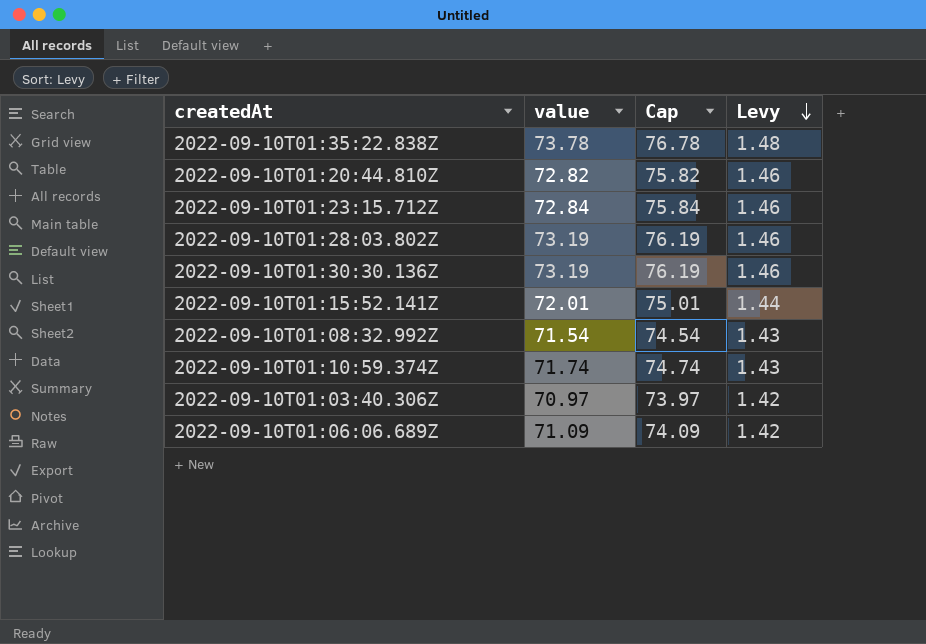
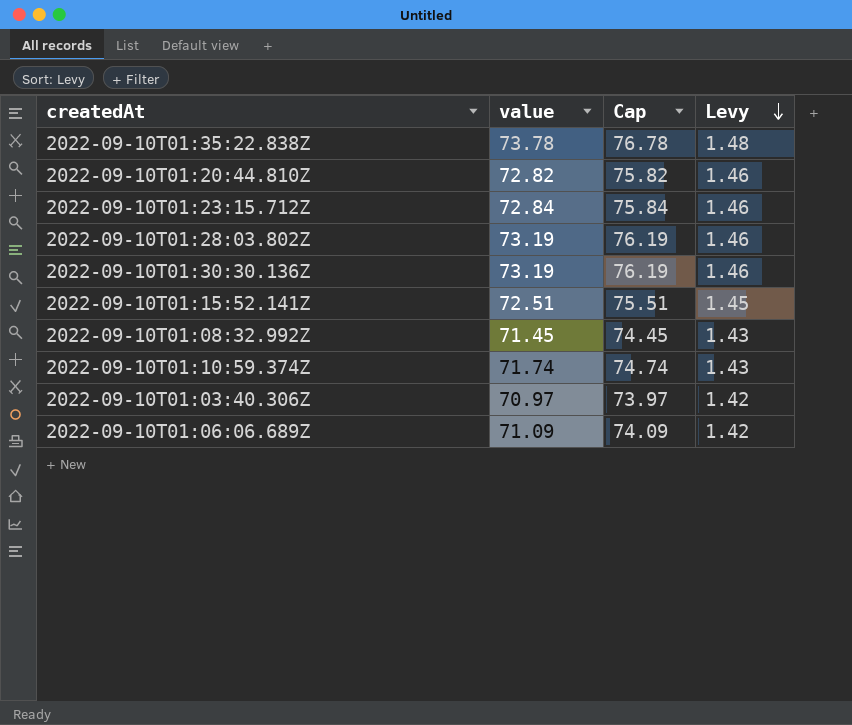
2022-09-10T01:15:52.141Z | value: 72.01 -> 72.51
2022-09-10T01:15:52.141Z | Cap: 75.01 -> 75.51
2022-09-10T01:15:52.141Z | Levy: 1.44 -> 1.45
2022-09-10T01:08:32.992Z | value: 71.54 -> 71.45
2022-09-10T01:08:32.992Z | Cap: 74.54 -> 74.45

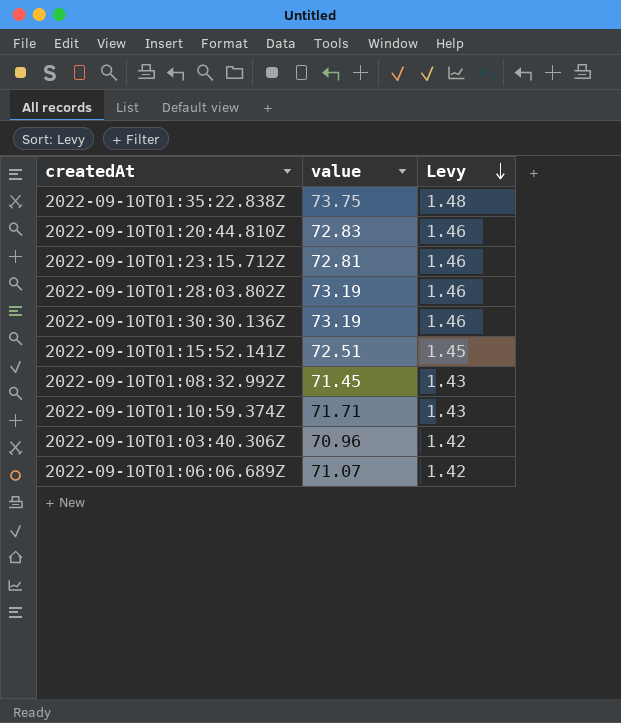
column Cap | formula: [value] + 3 -> none
2022-09-10T01:35:22.838Z | value: 73.78 -> 73.75
2022-09-10T01:20:44.810Z | value: 72.82 -> 72.83
2022-09-10T01:23:15.712Z | value: 72.84 -> 72.81
2022-09-10T01:10:59.374Z | value: 71.74 -> 71.71
2022-09-10T01:03:40.306Z | value: 70.97 -> 70.96
2022-09-10T01:06:06.689Z | value: 71.09 -> 71.07

